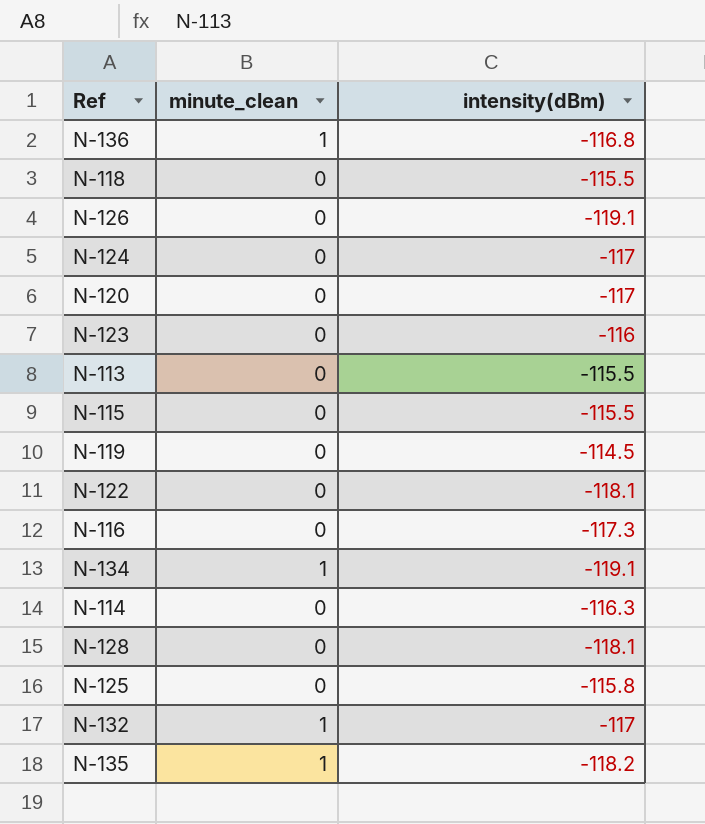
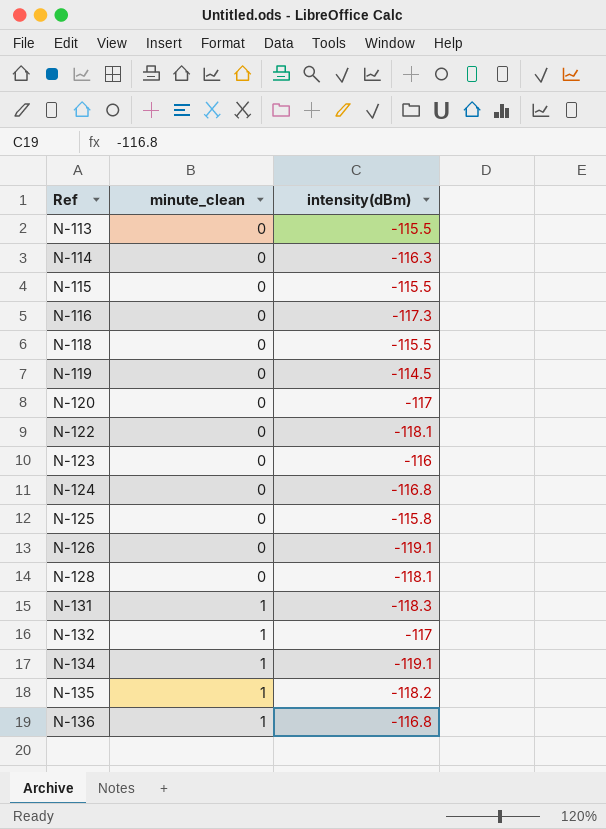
row order: none -> Ref ascending
N-124 | intensity(dBm): -117 -> -116.8
row N-131: none -> 1 | -118.3

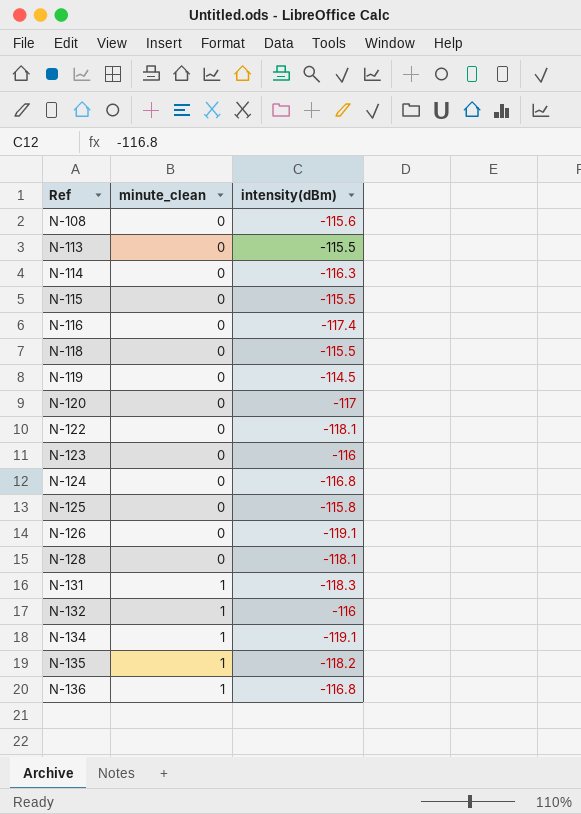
row N-108: none -> 0 | -115.6
N-116 | intensity(dBm): -117.3 -> -117.4
N-132 | intensity(dBm): -117 -> -116

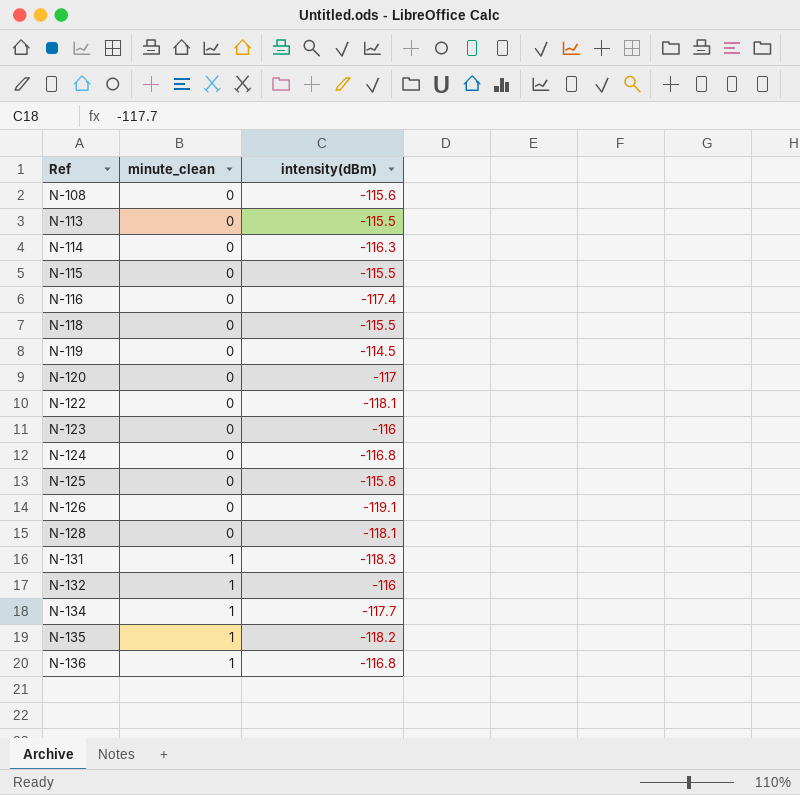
N-134 | intensity(dBm): -119.1 -> -117.7

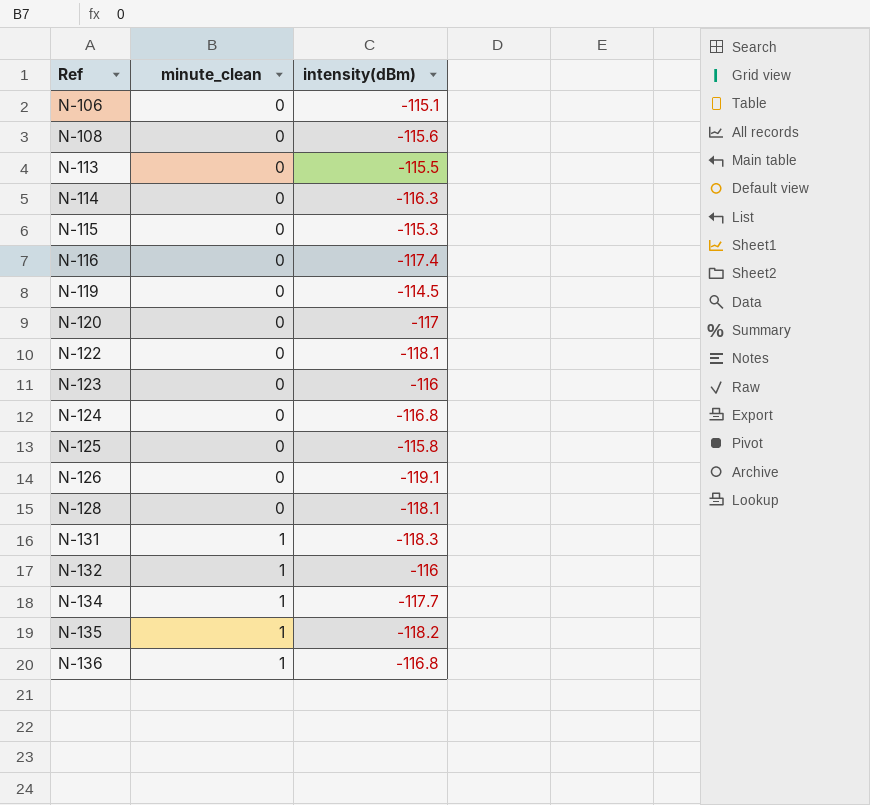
row N-118: 0 | -115.5 -> none
row N-106: none -> 0 | -115.1
N-115 | intensity(dBm): -115.5 -> -115.3

